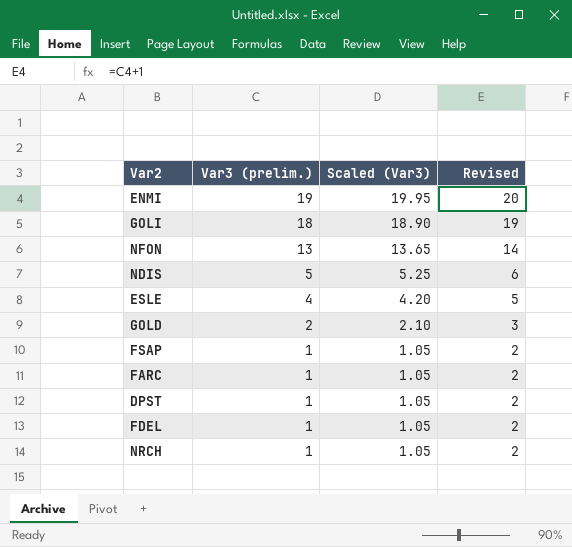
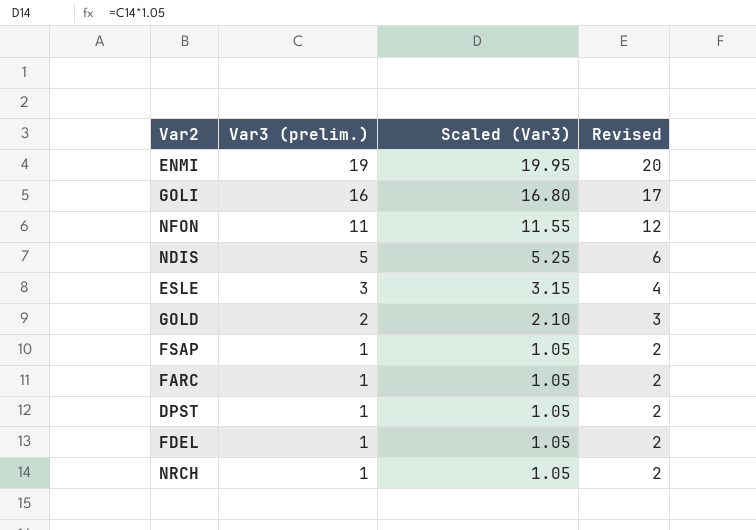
GOLI | Var3 (prelim.): 18 -> 16
GOLI | Scaled (Var3): 18.90 -> 16.80
GOLI | Revised: 19 -> 17
NFON | Var3 (prelim.): 13 -> 11
NFON | Scaled (Var3): 13.65 -> 11.55
NFON | Revised: 14 -> 12
ESLE | Var3 (prelim.): 4 -> 3
ESLE | Scaled (Var3): 4.20 -> 3.15
ESLE | Revised: 5 -> 4

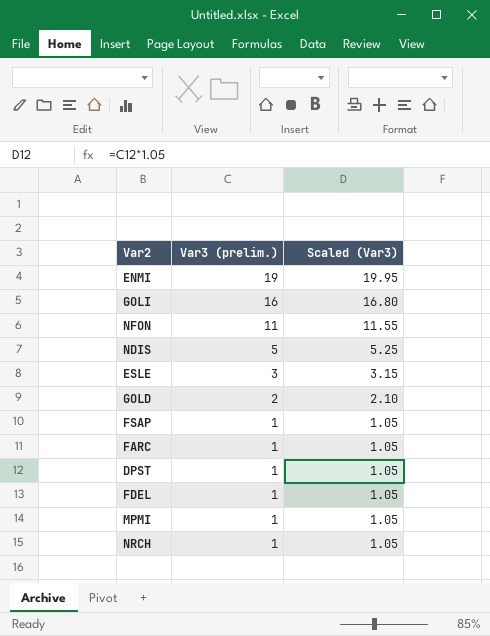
column Revised | formula: [Var3 (prelim.)] + 1 -> none
row MPMI: none -> 1 | 1.05

